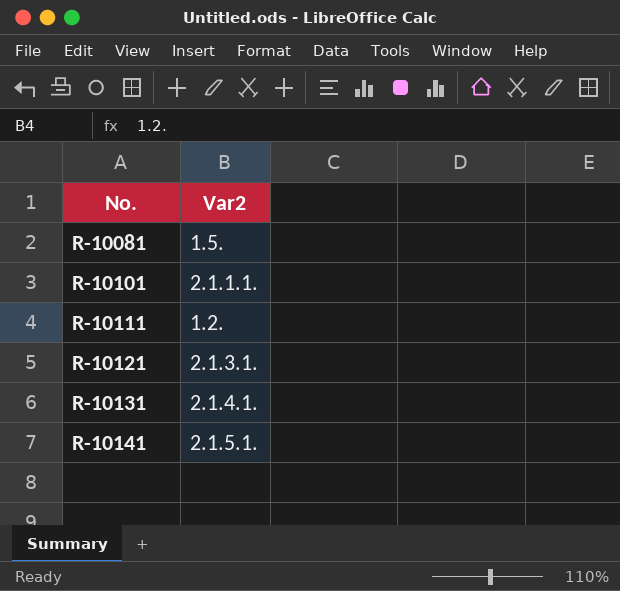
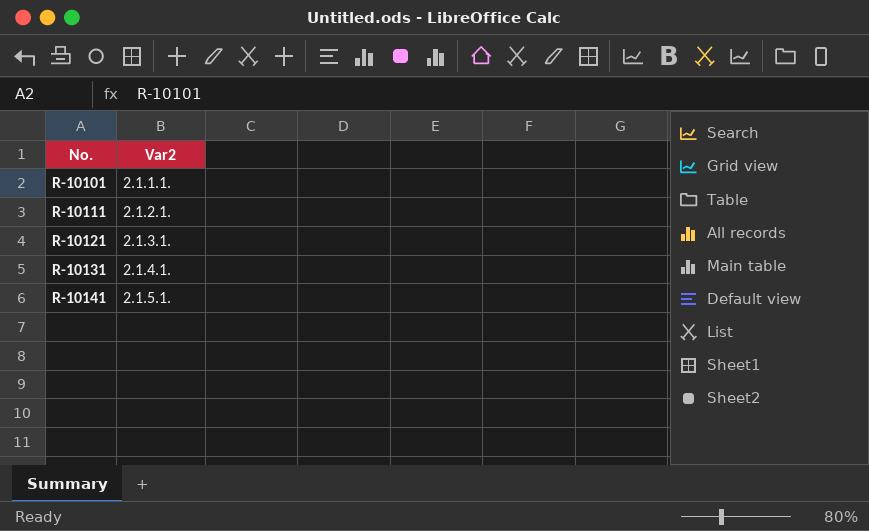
row R-10081: 1.5. -> none
R-10111 | Var2: 1.2. -> 2.1.2.1.

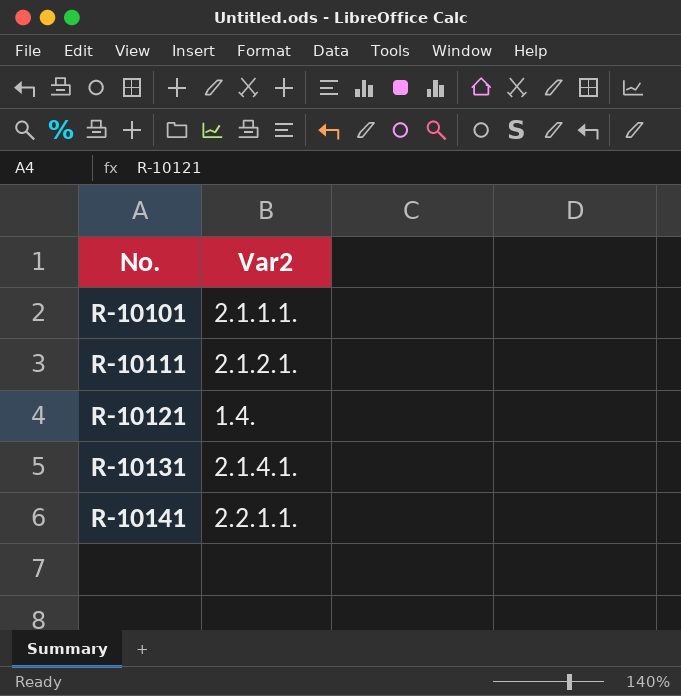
R-10121 | Var2: 2.1.3.1. -> 1.4.
R-10141 | Var2: 2.1.5.1. -> 2.2.1.1.

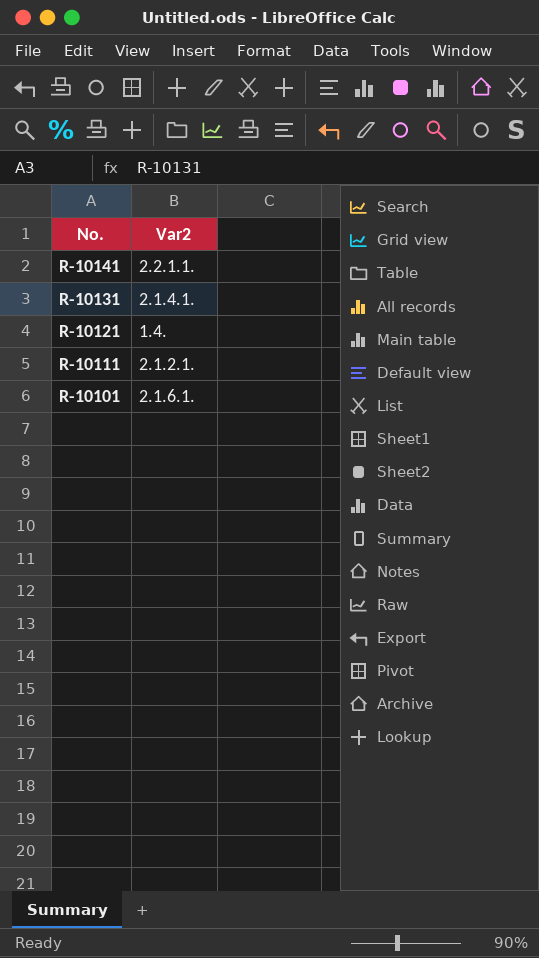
row order: No. ascending -> No. descending
R-10101 | Var2: 2.1.1.1. -> 2.1.6.1.

